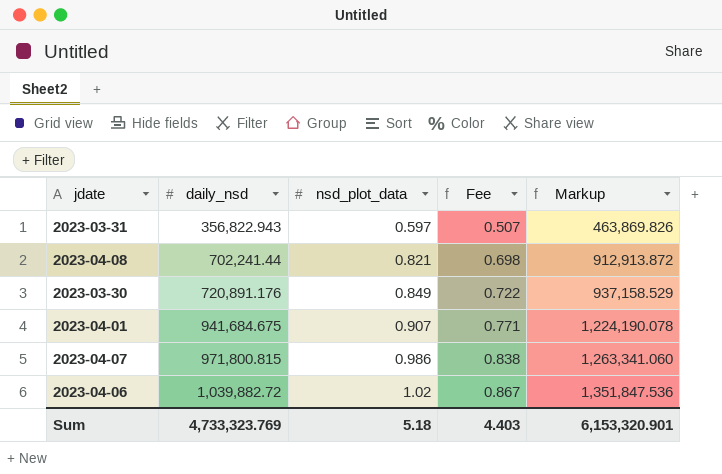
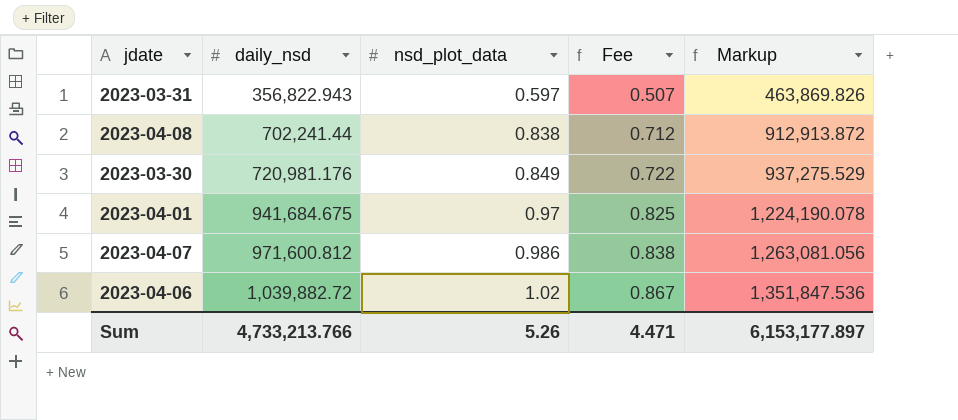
2023-04-08 | nsd_plot_data: 0.821 -> 0.838
2023-04-08 | Fee: 0.698 -> 0.712
2023-03-30 | daily_nsd: 720,891.176 -> 720,981.176
2023-03-30 | Markup: 937,158.529 -> 937,275.529
2023-04-01 | nsd_plot_data: 0.907 -> 0.97
2023-04-01 | Fee: 0.771 -> 0.825
2023-04-07 | daily_nsd: 971,800.815 -> 971,600.812
2023-04-07 | Markup: 1,263,341.060 -> 1,263,081.056
Sum | daily_nsd: 4,733,323.769 -> 4,733,213.766
Sum | nsd_plot_data: 5.18 -> 5.26
Sum | Fee: 4.403 -> 4.471
Sum | Markup: 6,153,320.901 -> 6,153,177.897

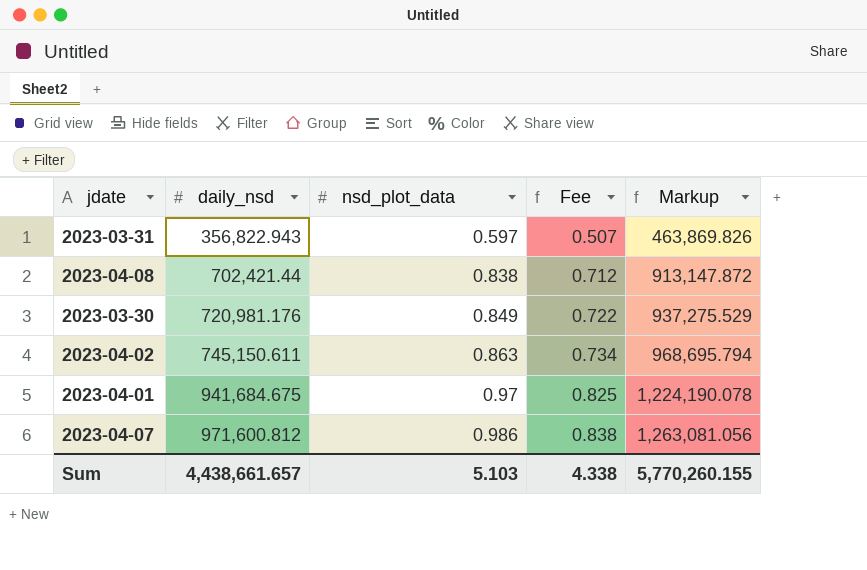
row 2023-04-06: 1,039,882.72 | 1.02 | 0.867 | 1,351,847.536 -> none
2023-04-08 | daily_nsd: 702,241.44 -> 702,421.44
2023-04-08 | Markup: 912,913.872 -> 913,147.872
row 2023-04-02: none -> 745,150.611 | 0.863 | 0.734 | 968,695.794
Sum | daily_nsd: 4,733,213.766 -> 4,438,661.657
Sum | nsd_plot_data: 5.26 -> 5.103
Sum | Fee: 4.471 -> 4.338
Sum | Markup: 6,153,177.897 -> 5,770,260.155

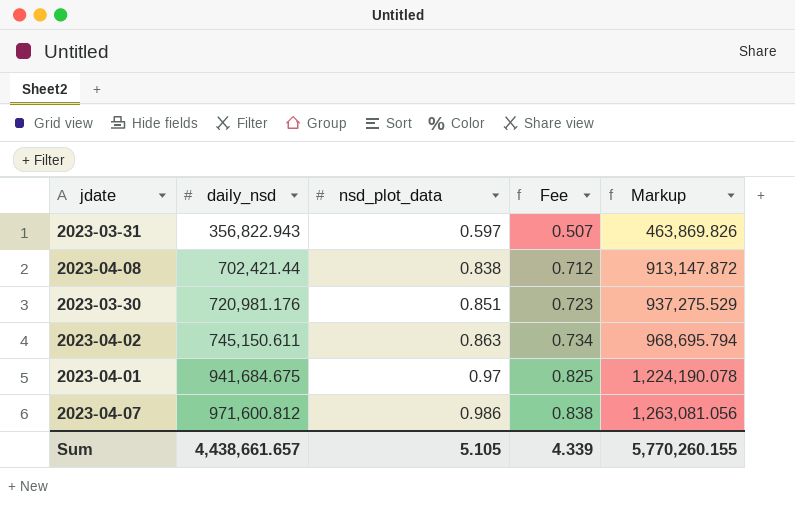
2023-03-30 | nsd_plot_data: 0.849 -> 0.851
2023-03-30 | Fee: 0.722 -> 0.723
Sum | nsd_plot_data: 5.103 -> 5.105
Sum | Fee: 4.338 -> 4.339

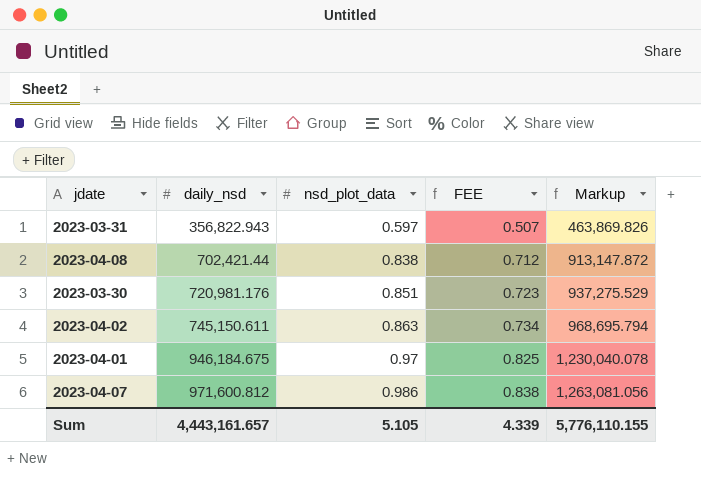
column name: Fee -> FEE
2023-04-01 | daily_nsd: 941,684.675 -> 946,184.675
2023-04-01 | Markup: 1,224,190.078 -> 1,230,040.078
Sum | daily_nsd: 4,438,661.657 -> 4,443,161.657
Sum | Markup: 5,770,260.155 -> 5,776,110.155

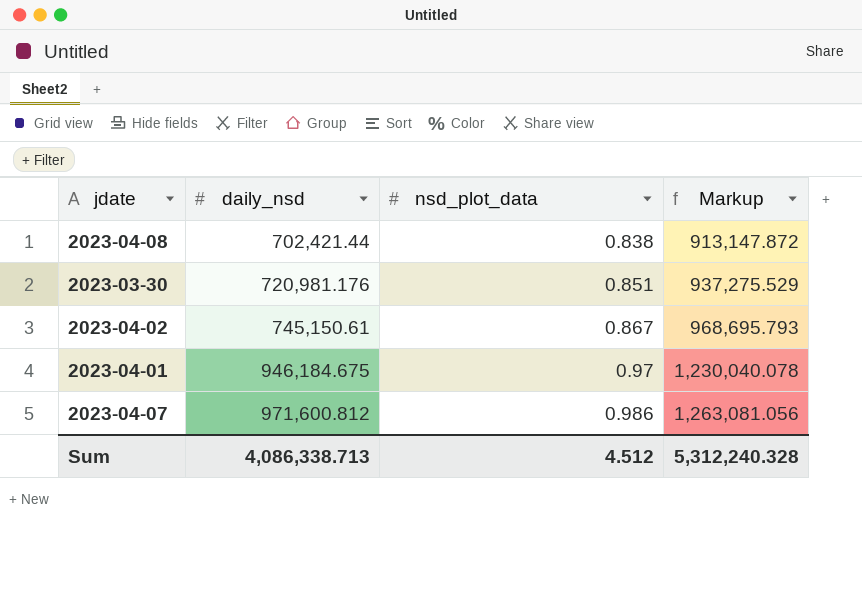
column FEE | formula: [nsd_plot_data] * 0.85 -> none
row 2023-03-31: 356,822.943 | 0.597 | 0.507 | 463,869.826 -> none
2023-04-02 | daily_nsd: 745,150.611 -> 745,150.61
2023-04-02 | nsd_plot_data: 0.863 -> 0.867
2023-04-02 | Markup: 968,695.794 -> 968,695.793
Sum | daily_nsd: 4,443,161.657 -> 4,086,338.713
Sum | nsd_plot_data: 5.105 -> 4.512
Sum | Markup: 5,776,110.155 -> 5,312,240.328

